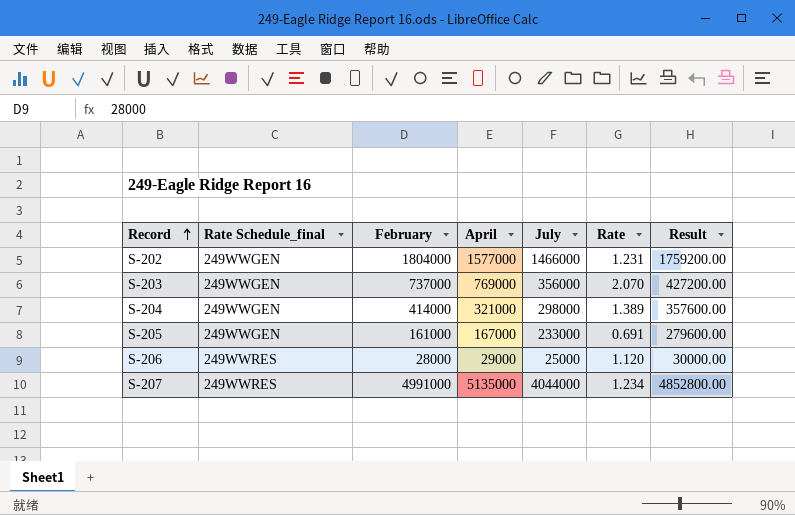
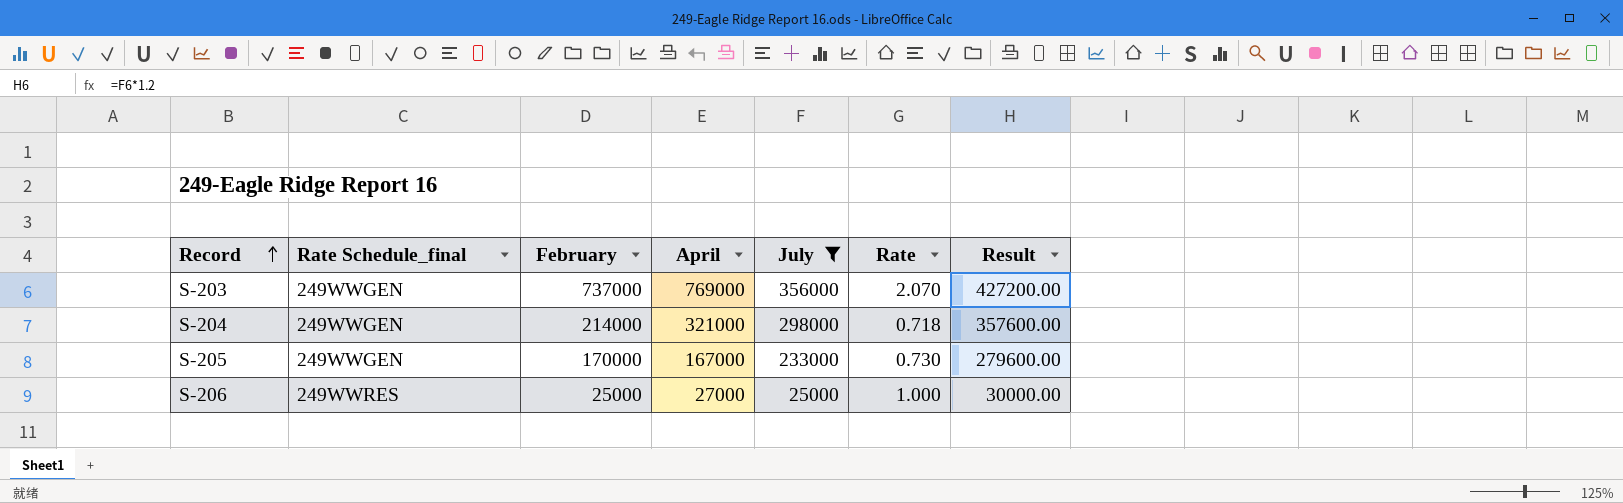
filter: none -> July <= 356000
S-204 | February: 414000 -> 214000
S-204 | Rate: 1.389 -> 0.718
S-205 | February: 161000 -> 170000
S-205 | Rate: 0.691 -> 0.730
S-206 | February: 28000 -> 25000
S-206 | April: 29000 -> 27000
S-206 | Rate: 1.120 -> 1.000

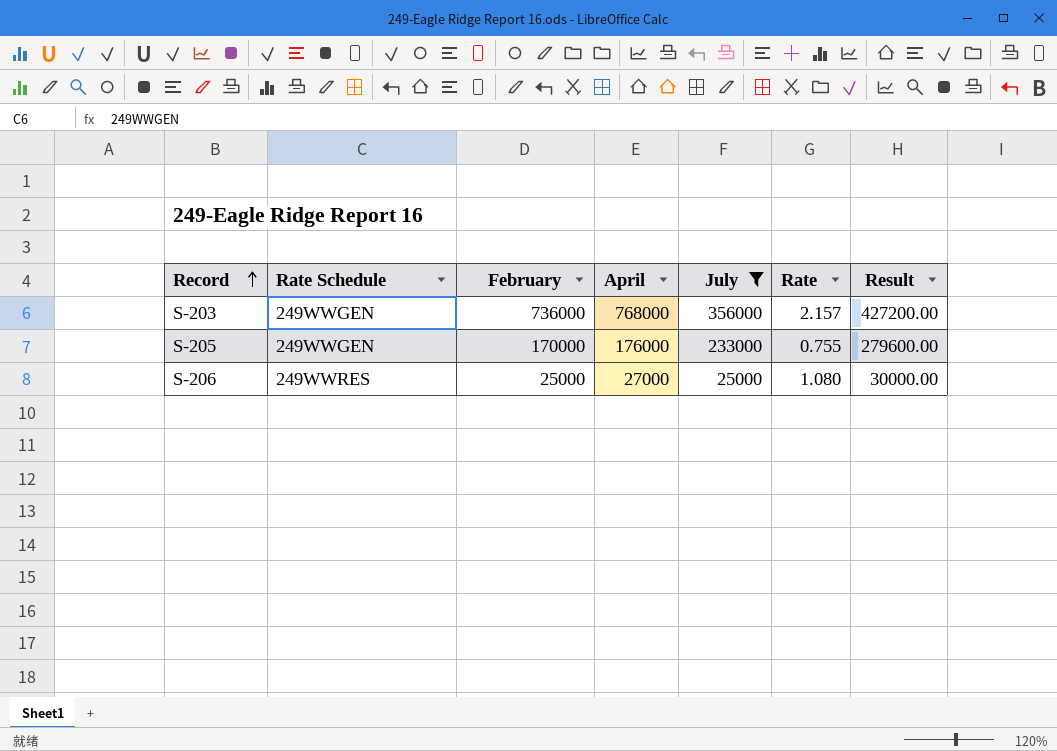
column name: Rate Schedule_final -> Rate Schedule
column Rate | formula: [February] / [July] -> [April] / [July]
row S-204: 249WWGEN | 214000 | 321000 | 298000 | 0.718 | 357600.00 -> none
S-203 | February: 737000 -> 736000
S-203 | April: 769000 -> 768000
S-205 | April: 167000 -> 176000

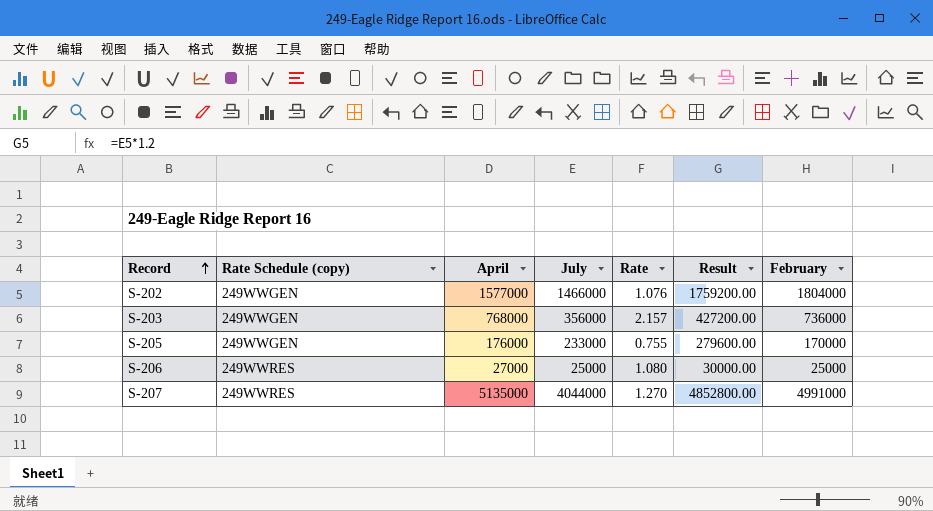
filter: July <= 356000 -> none
column name: Rate Schedule -> Rate Schedule (copy)
column February | position: 3 -> 7

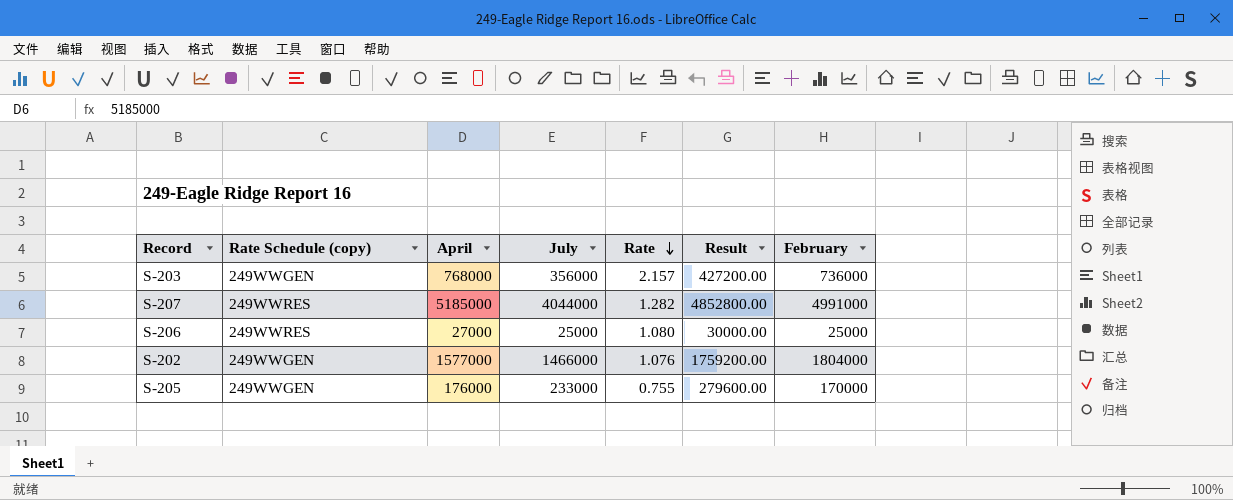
row order: Record ascending -> Rate descending
S-207 | April: 5135000 -> 5185000
S-207 | Rate: 1.270 -> 1.282

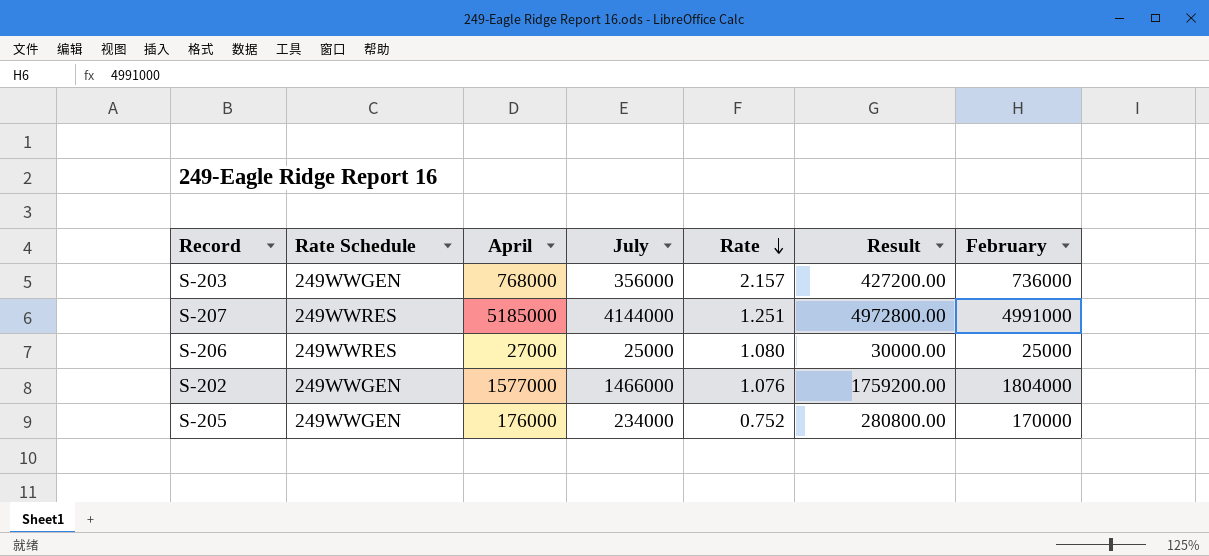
column name: Rate Schedule (copy) -> Rate Schedule
S-207 | July: 4044000 -> 4144000
S-207 | Rate: 1.282 -> 1.251
S-207 | Result: 4852800.00 -> 4972800.00
S-205 | July: 233000 -> 234000
S-205 | Rate: 0.755 -> 0.752
S-205 | Result: 279600.00 -> 280800.00

